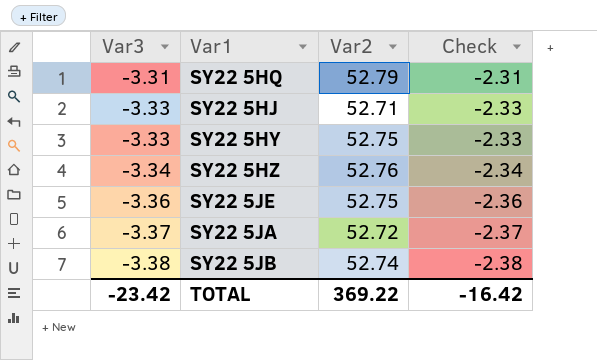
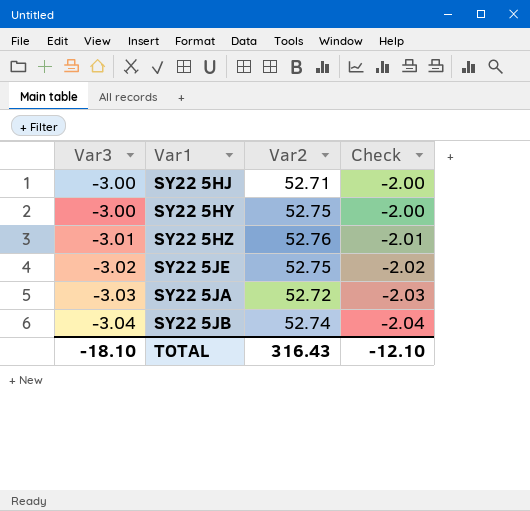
row SY22 5HQ: -3.31 | 52.79 | -2.31 -> none
SY22 5HJ | Var3: -3.33 -> -3.00
SY22 5HJ | Check: -2.33 -> -2.00
SY22 5HY | Var3: -3.33 -> -3.00
SY22 5HY | Check: -2.33 -> -2.00
SY22 5HZ | Var3: -3.34 -> -3.01
SY22 5HZ | Check: -2.34 -> -2.01
SY22 5JE | Var3: -3.36 -> -3.02
SY22 5JE | Check: -2.36 -> -2.02
SY22 5JA | Var3: -3.37 -> -3.03
SY22 5JA | Check: -2.37 -> -2.03
SY22 5JB | Var3: -3.38 -> -3.04
SY22 5JB | Check: -2.38 -> -2.04
TOTAL | Var3: -23.42 -> -18.10
TOTAL | Var2: 369.22 -> 316.43
TOTAL | Check: -16.42 -> -12.10

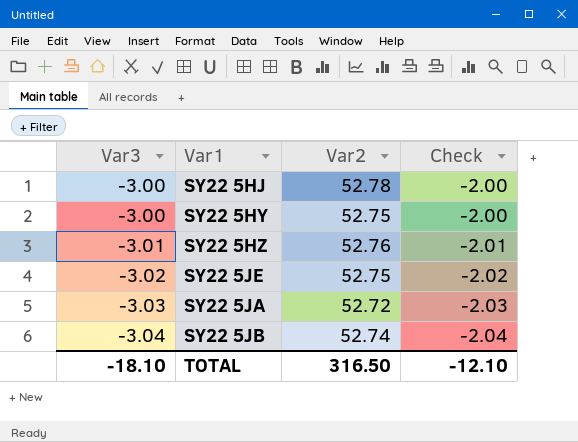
SY22 5HJ | Var2: 52.71 -> 52.78
TOTAL | Var2: 316.43 -> 316.50

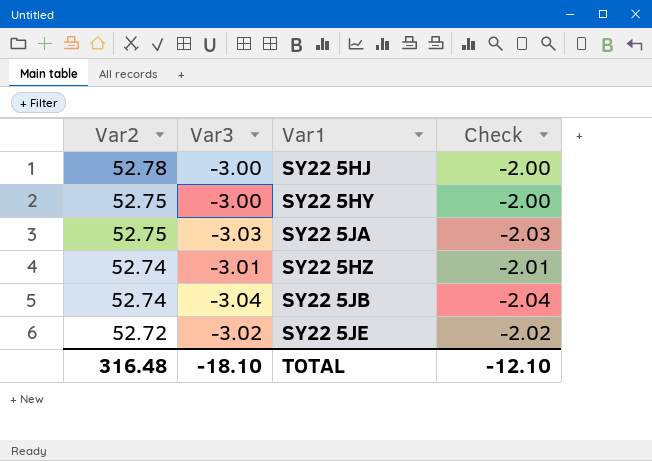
row order: Var3 descending -> Var2 descending
column Var2 | position: 3 -> 1
SY22 5JA | Var2: 52.72 -> 52.75
SY22 5HZ | Var2: 52.76 -> 52.74
SY22 5JE | Var2: 52.75 -> 52.72
TOTAL | Var2: 316.50 -> 316.48

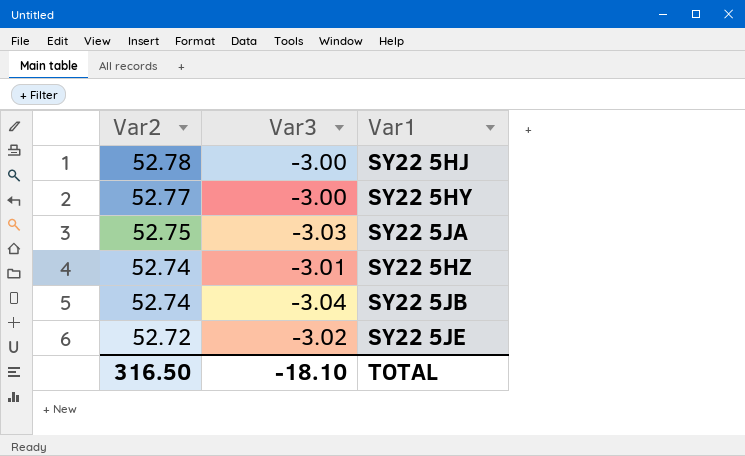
column Check | formula: [Var3] + 1 -> none
SY22 5HY | Var2: 52.75 -> 52.77
TOTAL | Var2: 316.48 -> 316.50

